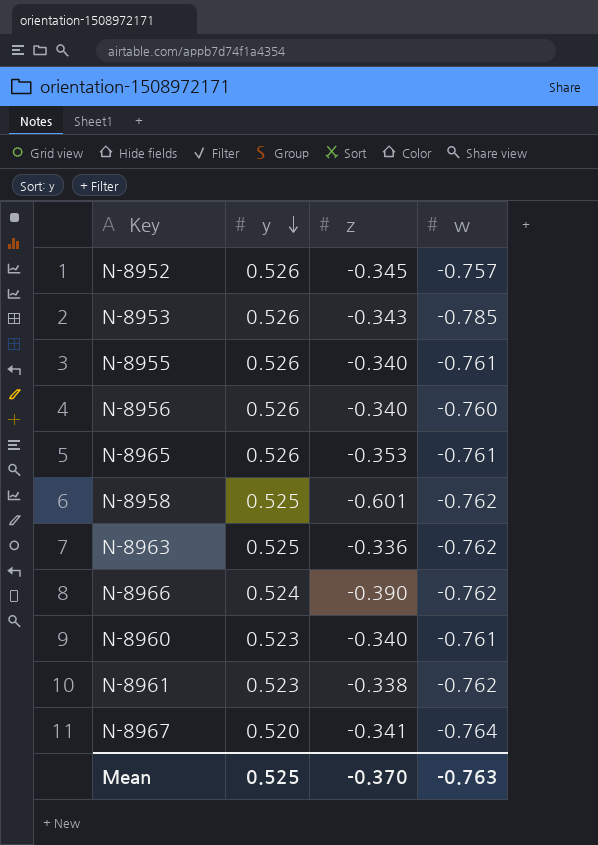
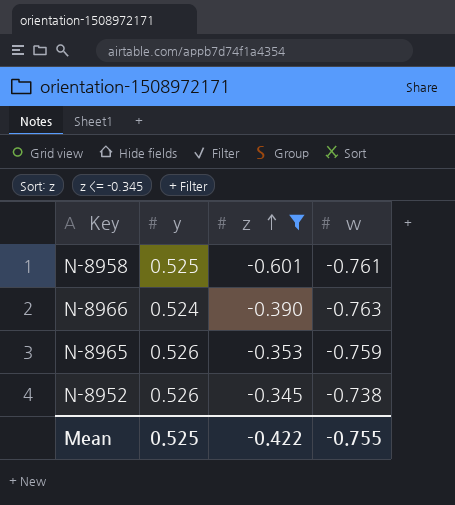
filter: none -> z <= -0.345
row order: y descending -> z ascending
N-8958 | w: -0.762 -> -0.761
N-8966 | w: -0.762 -> -0.763
N-8965 | w: -0.761 -> -0.759
N-8952 | w: -0.757 -> -0.738
Mean | z: -0.370 -> -0.422
Mean | w: -0.763 -> -0.755

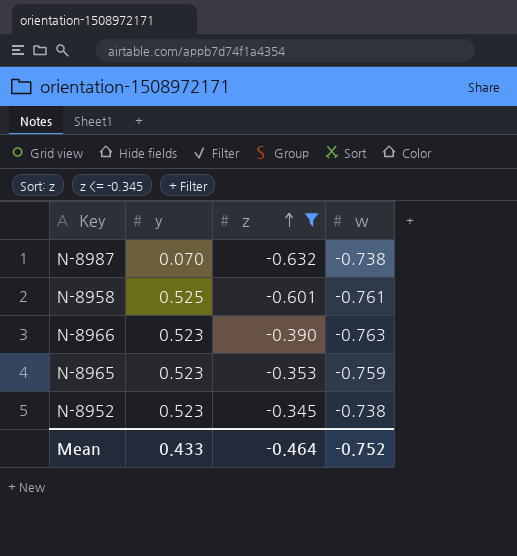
row N-8987: none -> 0.070 | -0.632 | -0.738
N-8966 | y: 0.524 -> 0.523
N-8965 | y: 0.526 -> 0.523
N-8952 | y: 0.526 -> 0.523
Mean | y: 0.525 -> 0.433
Mean | z: -0.422 -> -0.464
Mean | w: -0.755 -> -0.752

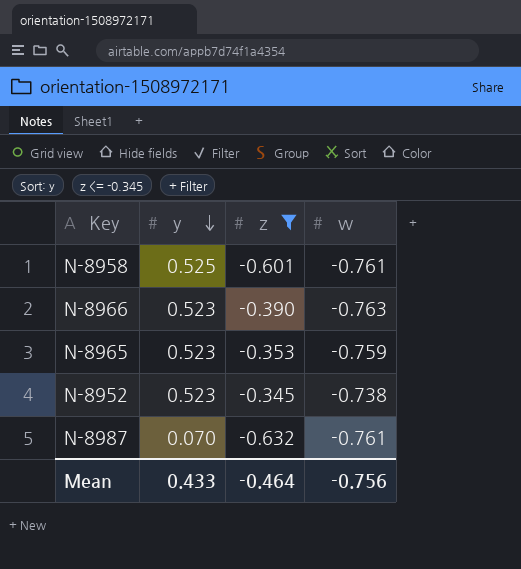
row order: z ascending -> y descending
N-8987 | w: -0.738 -> -0.761
Mean | w: -0.752 -> -0.756

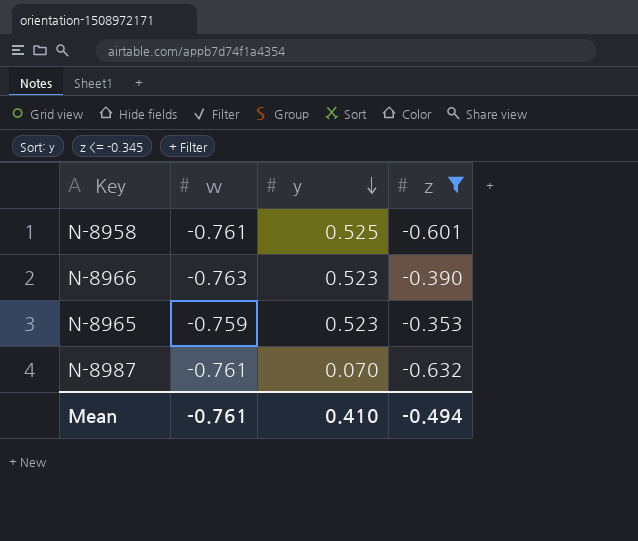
column w | position: 4 -> 2
row N-8952: 0.523 | -0.345 | -0.738 -> none
Mean | w: -0.756 -> -0.761
Mean | y: 0.433 -> 0.410
Mean | z: -0.464 -> -0.494

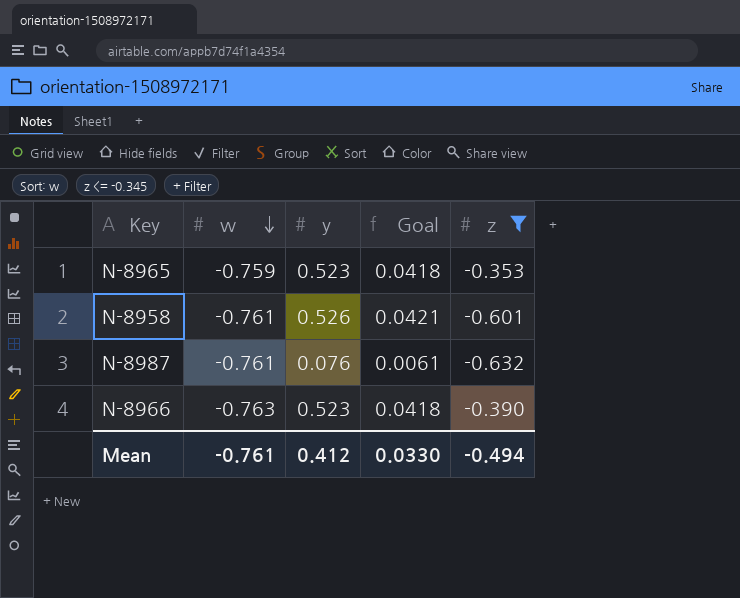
row order: y descending -> w descending
column Goal | formula: none -> [y] * 0.08
N-8958 | y: 0.525 -> 0.526
N-8987 | y: 0.070 -> 0.076
Mean | y: 0.410 -> 0.412

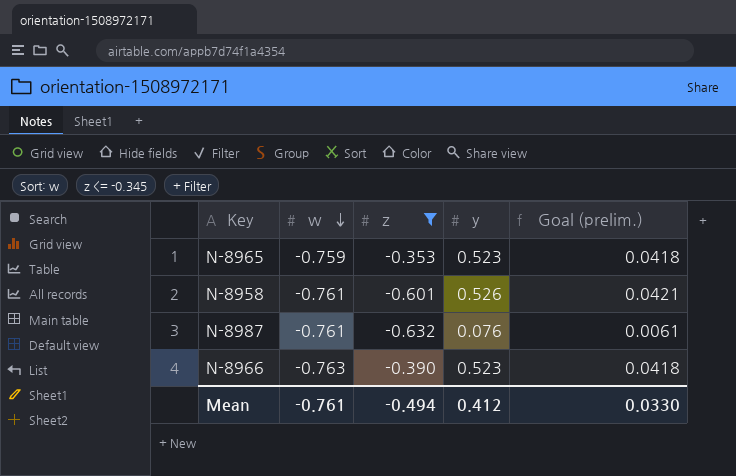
column z | position: 5 -> 3
column name: Goal -> Goal (prelim.)

